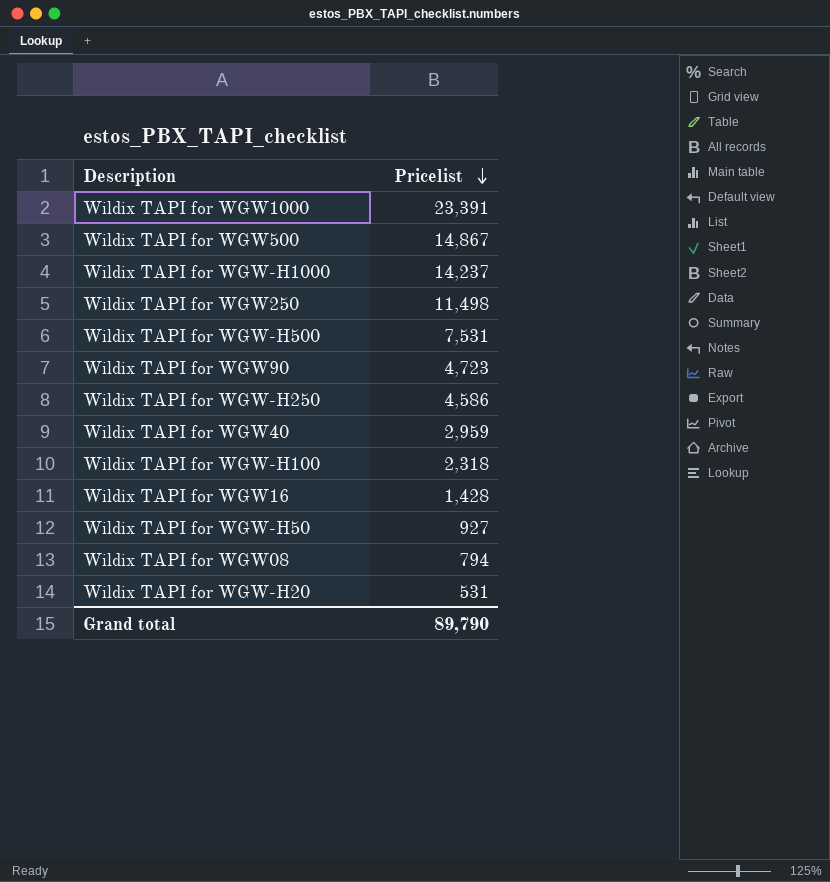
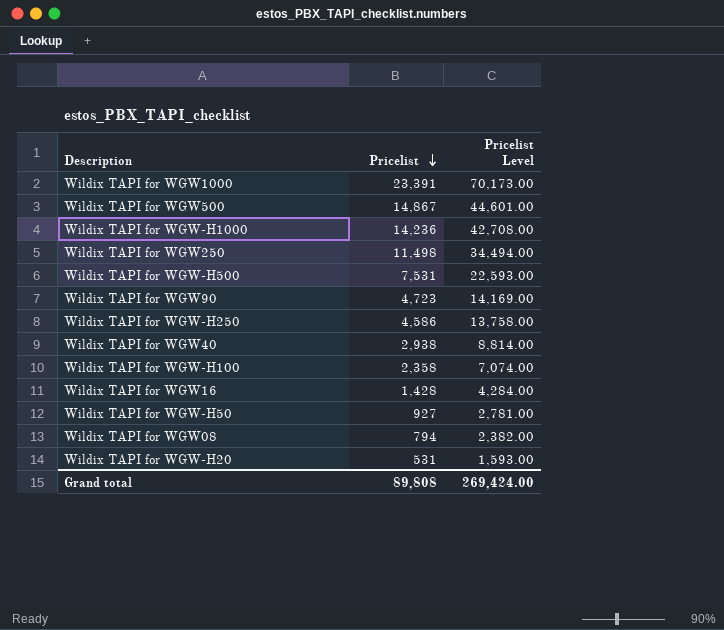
column Pricelist Level | formula: none -> [Pricelist] * 3
Wildix TAPI for WGW-H1000 | Pricelist: 14,237 -> 14,236
Wildix TAPI for WGW40 | Pricelist: 2,959 -> 2,938
Wildix TAPI for WGW-H100 | Pricelist: 2,318 -> 2,358
Grand total | Pricelist: 89,790 -> 89,808

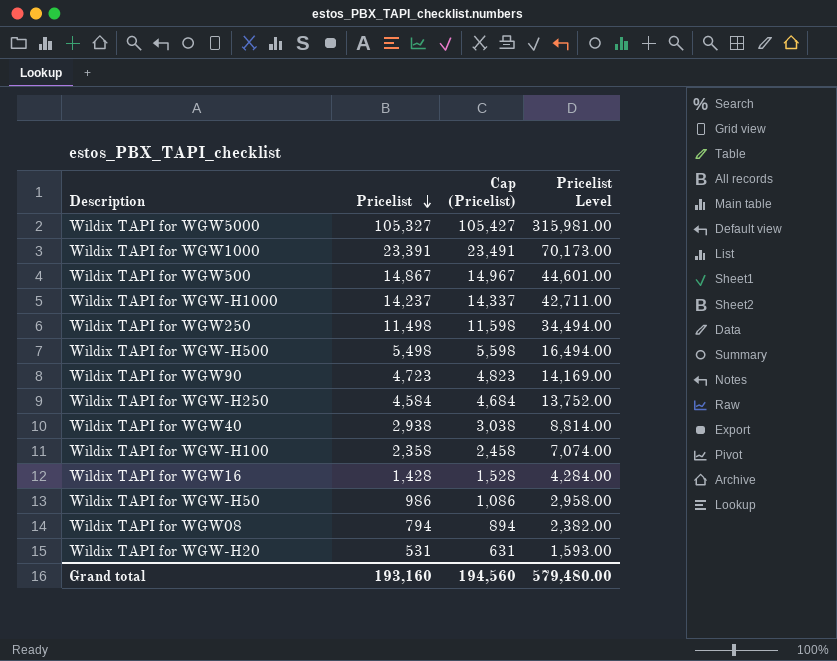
column Cap (Pricelist) | formula: none -> [Pricelist] + 100
row Wildix TAPI for WGW5000: none -> 105,327 | 105,427 | 315,981.00
Wildix TAPI for WGW-H1000 | Pricelist: 14,236 -> 14,237
Wildix TAPI for WGW-H1000 | Pricelist Level: 42,708.00 -> 42,711.00
Wildix TAPI for WGW-H500 | Pricelist: 7,531 -> 5,498
Wildix TAPI for WGW-H500 | Pricelist Level: 22,593.00 -> 16,494.00
Wildix TAPI for WGW-H250 | Pricelist: 4,586 -> 4,584
Wildix TAPI for WGW-H250 | Pricelist Level: 13,758.00 -> 13,752.00
Wildix TAPI for WGW-H50 | Pricelist: 927 -> 986
Wildix TAPI for WGW-H50 | Pricelist Level: 2,781.00 -> 2,958.00
Grand total | Pricelist: 89,808 -> 193,160
Grand total | Pricelist Level: 269,424.00 -> 579,480.00

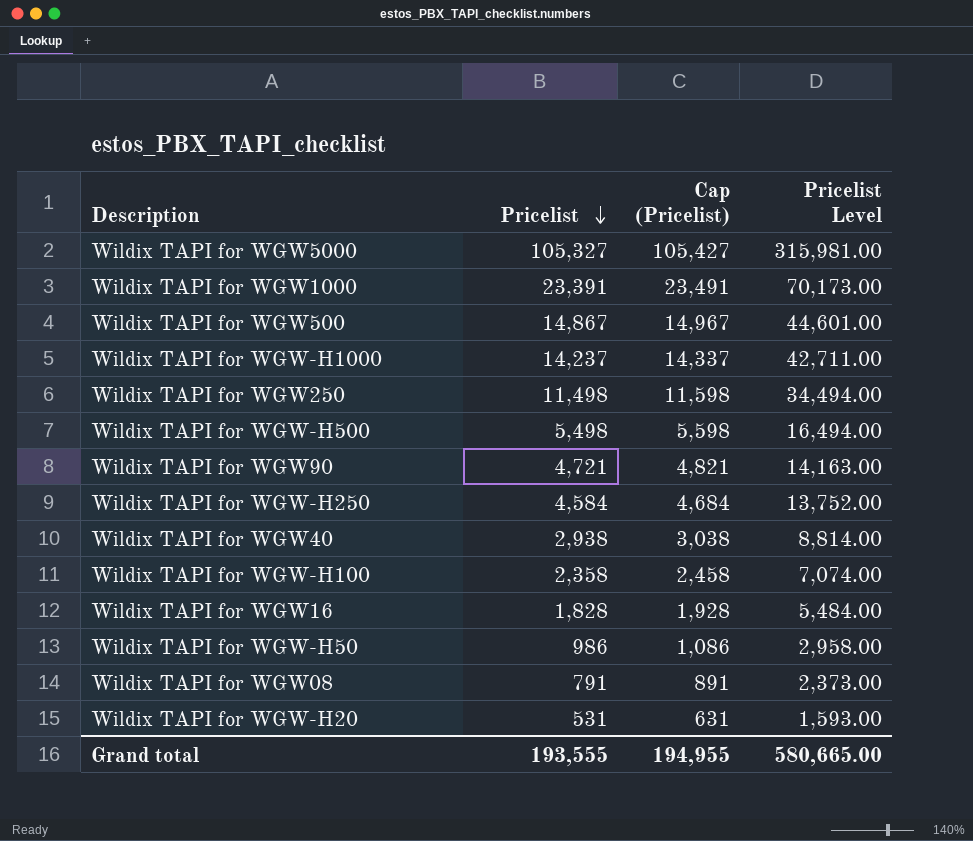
Wildix TAPI for WGW90 | Pricelist: 4,723 -> 4,721
Wildix TAPI for WGW90 | Cap (Pricelist): 4,823 -> 4,821
Wildix TAPI for WGW90 | Pricelist Level: 14,169.00 -> 14,163.00
Wildix TAPI for WGW16 | Pricelist: 1,428 -> 1,828
Wildix TAPI for WGW16 | Cap (Pricelist): 1,528 -> 1,928
Wildix TAPI for WGW16 | Pricelist Level: 4,284.00 -> 5,484.00
Wildix TAPI for WGW08 | Pricelist: 794 -> 791
Wildix TAPI for WGW08 | Cap (Pricelist): 894 -> 891
Wildix TAPI for WGW08 | Pricelist Level: 2,382.00 -> 2,373.00
Grand total | Pricelist: 193,160 -> 193,555
Grand total | Cap (Pricelist): 194,560 -> 194,955
Grand total | Pricelist Level: 579,480.00 -> 580,665.00

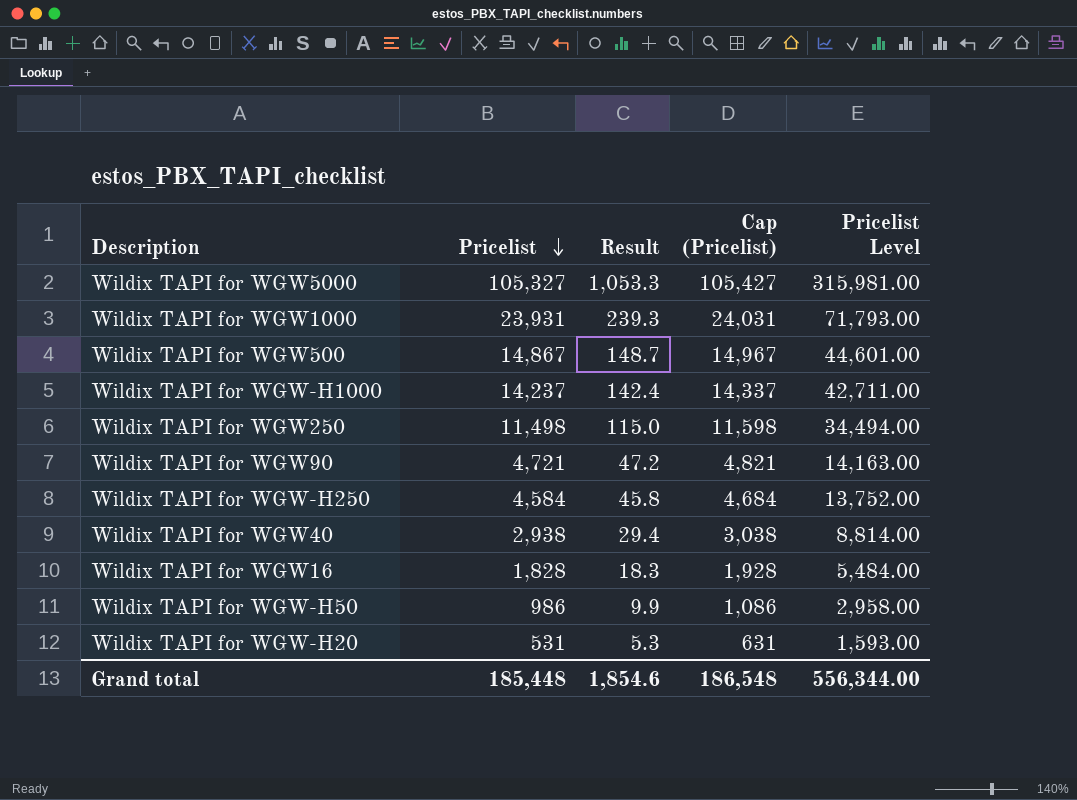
column Result | formula: none -> [Pricelist] * 0.01
row Wildix TAPI for WGW-H500: 5,498 | 5,598 | 16,494.00 -> none
row Wildix TAPI for WGW-H100: 2,358 | 2,458 | 7,074.00 -> none
row Wildix TAPI for WGW08: 791 | 891 | 2,373.00 -> none
Wildix TAPI for WGW1000 | Pricelist: 23,391 -> 23,931
Wildix TAPI for WGW1000 | Cap (Pricelist): 23,491 -> 24,031
Wildix TAPI for WGW1000 | Pricelist Level: 70,173.00 -> 71,793.00
Grand total | Pricelist: 193,555 -> 185,448
Grand total | Cap (Pricelist): 194,955 -> 186,548
Grand total | Pricelist Level: 580,665.00 -> 556,344.00

